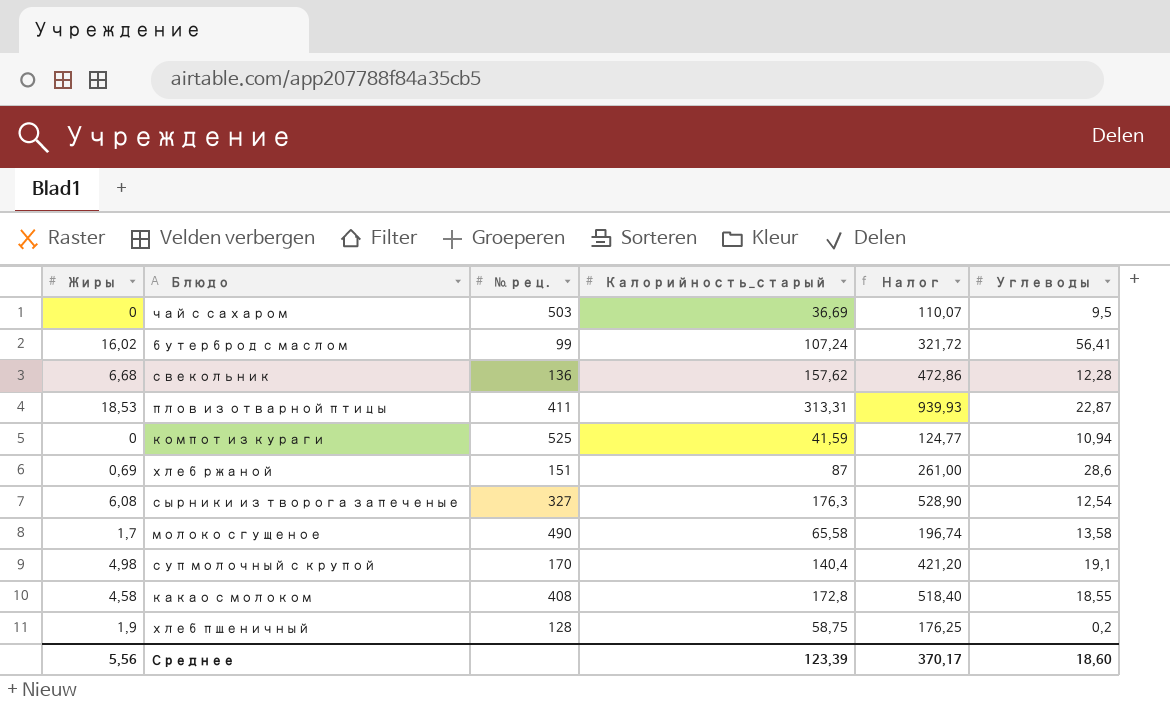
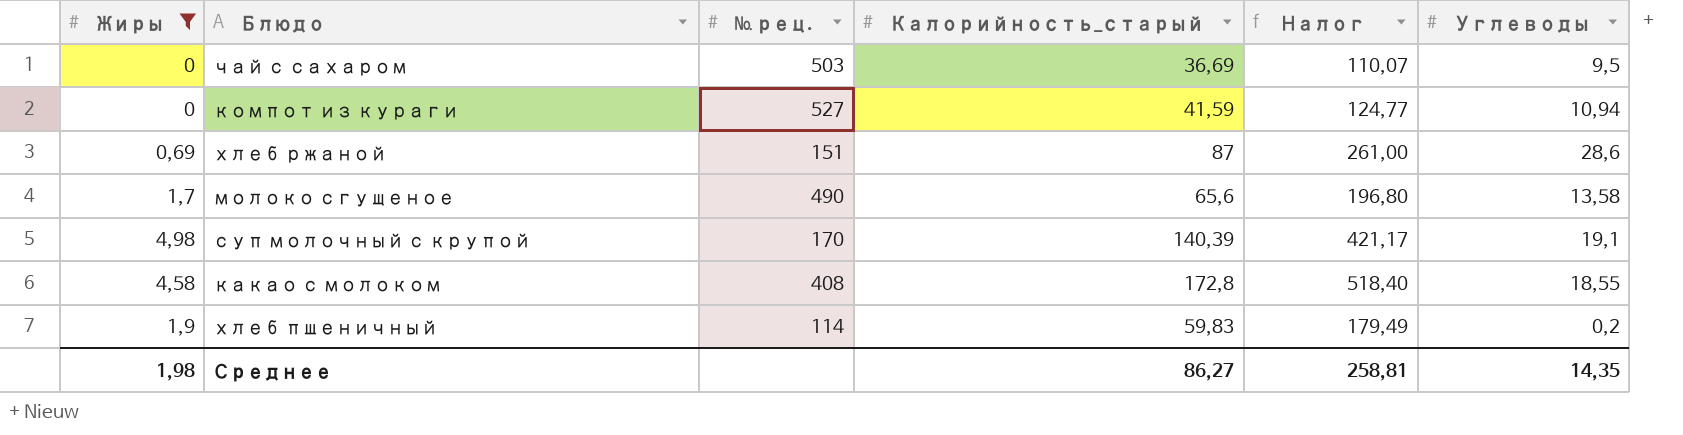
filter: none -> Жиры <= 4,98
компот из кураги | № рец.: 525 -> 527
молоко сгущеное | Калорийность_старый: 65,58 -> 65,6
молоко сгущеное | Налог: 196,74 -> 196,80
суп молочный с крупой | Калорийность_старый: 140,4 -> 140,39
суп молочный с крупой | Налог: 421,20 -> 421,17
хлеб пшеничный | № рец.: 128 -> 114
хлеб пшеничный | Калорийность_старый: 58,75 -> 59,83
хлеб пшеничный | Налог: 176,25 -> 179,49
Среднее | Жиры: 5,56 -> 1,98
Среднее | Калорийность_старый: 123,39 -> 86,27
Среднее | Налог: 370,17 -> 258,81
Среднее | Углеводы: 18,60 -> 14,35

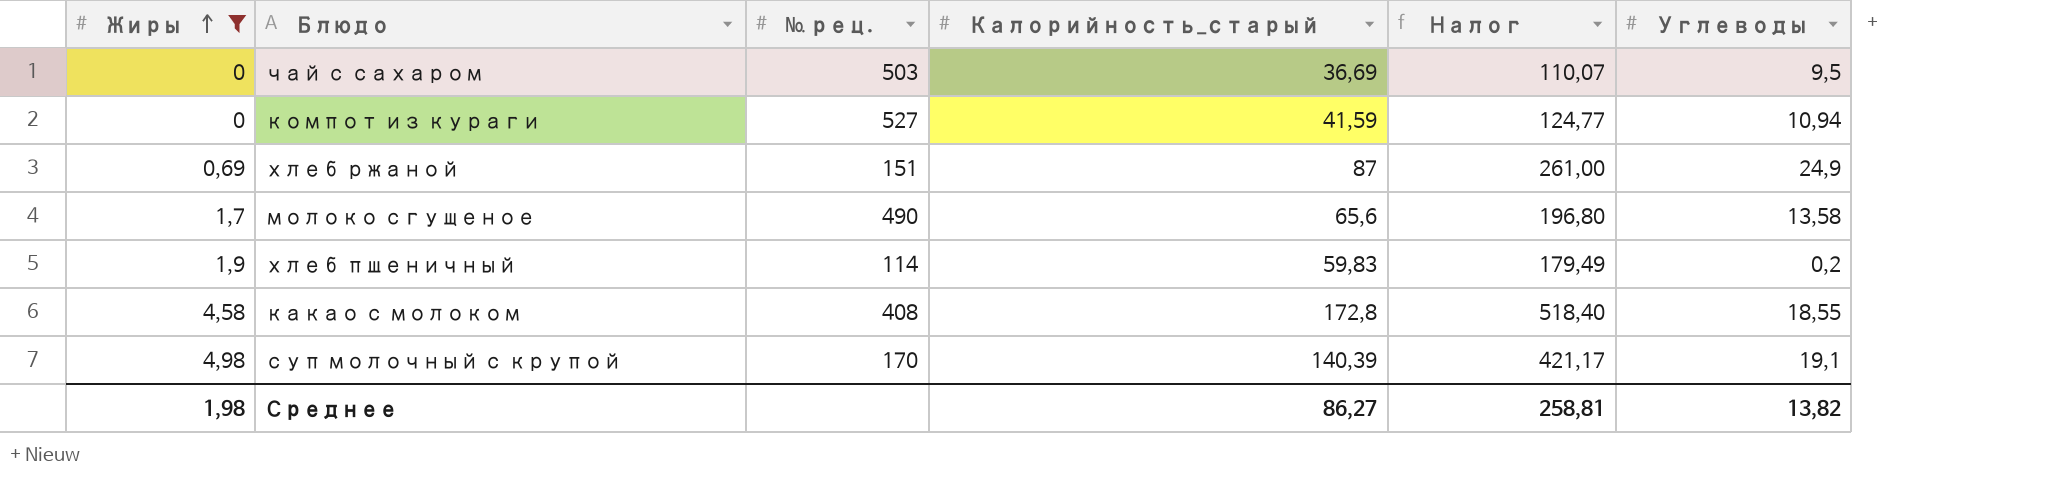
row order: none -> Жиры ascending
хлеб ржаной | Углеводы: 28,6 -> 24,9
Среднее | Углеводы: 14,35 -> 13,82

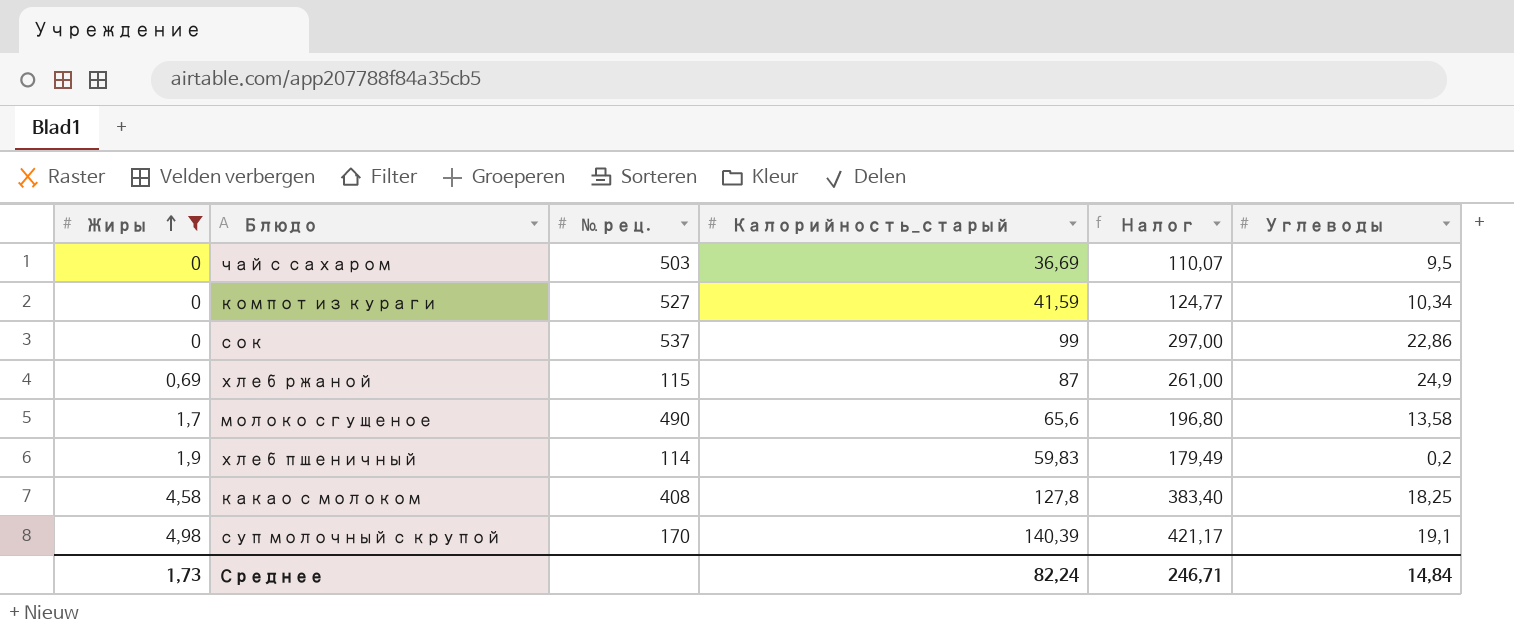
компот из кураги | Углеводы: 10,94 -> 10,34
row сок: none -> 0 | 537 | 99 | 297,00 | 22,86
хлеб ржаной | № рец.: 151 -> 115
какао с молоком | Калорийность_старый: 172,8 -> 127,8
какао с молоком | Налог: 518,40 -> 383,40
какао с молоком | Углеводы: 18,55 -> 18,25
Среднее | Жиры: 1,98 -> 1,73
Среднее | Калорийность_старый: 86,27 -> 82,24
Среднее | Налог: 258,81 -> 246,71
Среднее | Углеводы: 13,82 -> 14,84

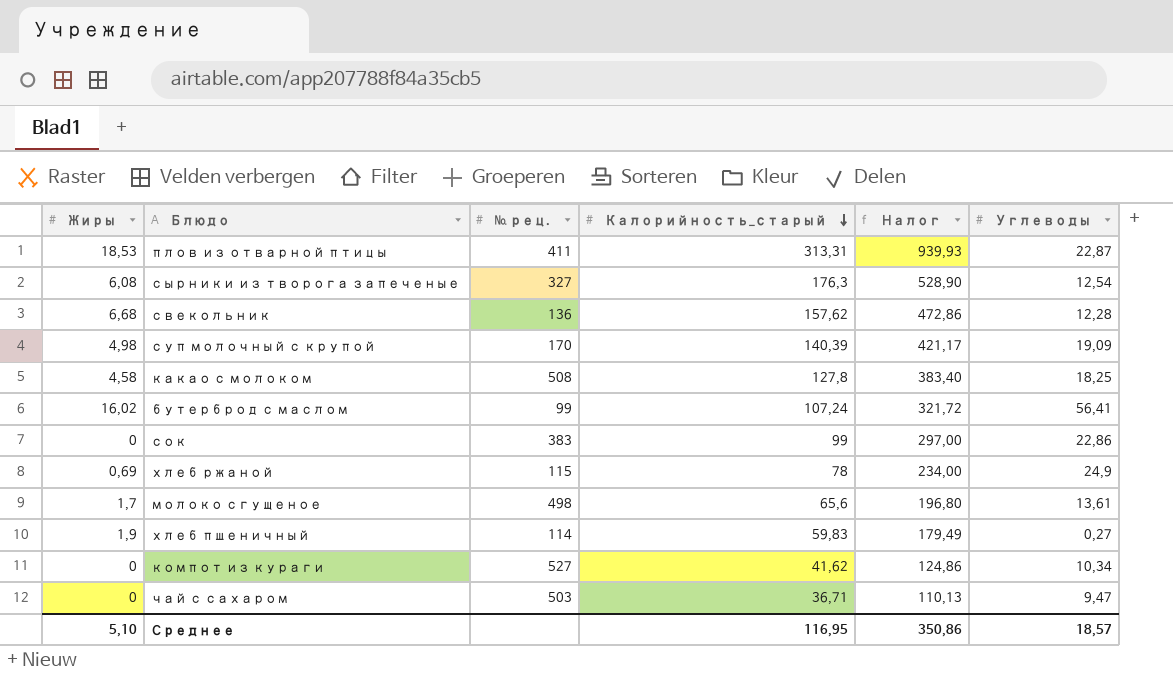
filter: Жиры <= 4,98 -> none
row order: Жиры ascending -> Калорийность_старый descending
суп молочный с крупой | Углеводы: 19,1 -> 19,09
какао с молоком | № рец.: 408 -> 508
сок | № рец.: 537 -> 383
хлеб ржаной | Калорийность_старый: 87 -> 78
хлеб ржаной | Налог: 261,00 -> 234,00
молоко сгущеное | № рец.: 490 -> 498
молоко сгущеное | Углеводы: 13,58 -> 13,61
хлеб пшеничный | Углеводы: 0,2 -> 0,27
компот из кураги | Калорийность_старый: 41,59 -> 41,62
компот из кураги | Налог: 124,77 -> 124,86
чай с сахаром | Калорийность_старый: 36,69 -> 36,71
чай с сахаром | Налог: 110,07 -> 110,13
чай с сахаром | Углеводы: 9,5 -> 9,47
Среднее | Жиры: 1,73 -> 5,10
Среднее | Калорийность_старый: 82,24 -> 116,95
Среднее | Налог: 246,71 -> 350,86
Среднее | Углеводы: 14,84 -> 18,57

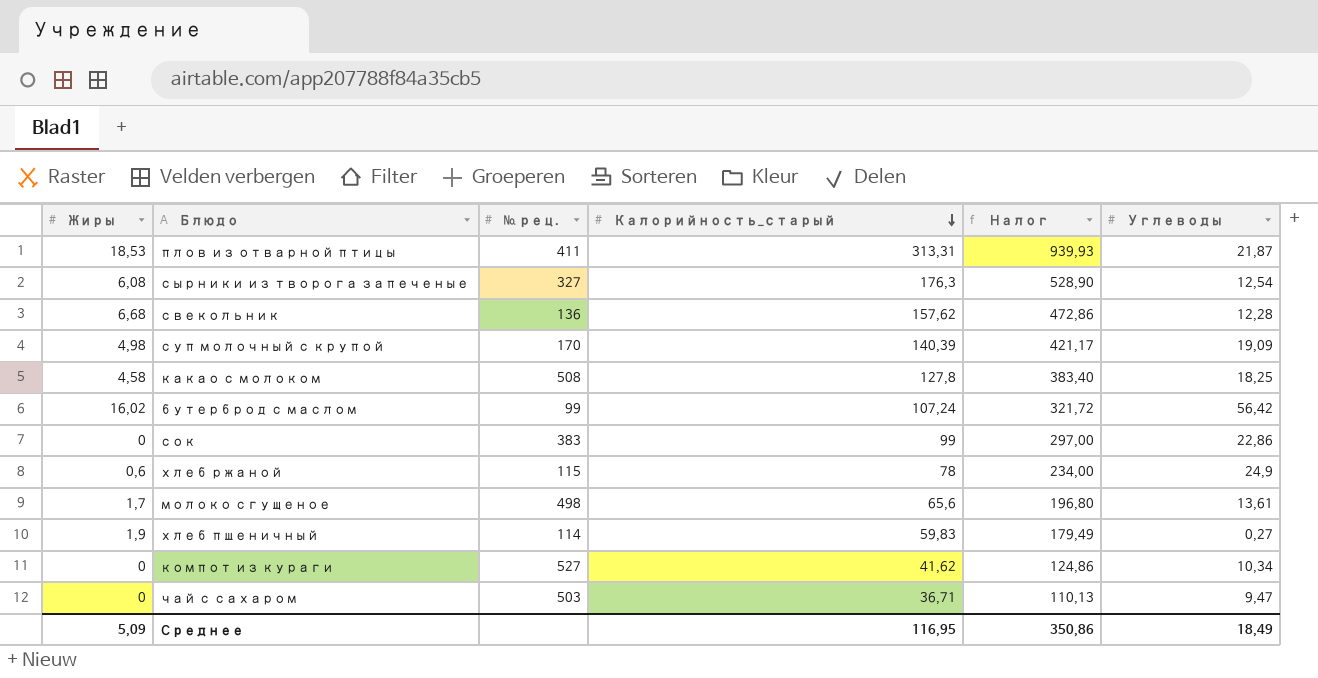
плов из отварной птицы | Углеводы: 22,87 -> 21,87
бутерброд с маслом | Углеводы: 56,41 -> 56,42
хлеб ржаной | Жиры: 0,69 -> 0,6
Среднее | Жиры: 5,10 -> 5,09
Среднее | Углеводы: 18,57 -> 18,49

